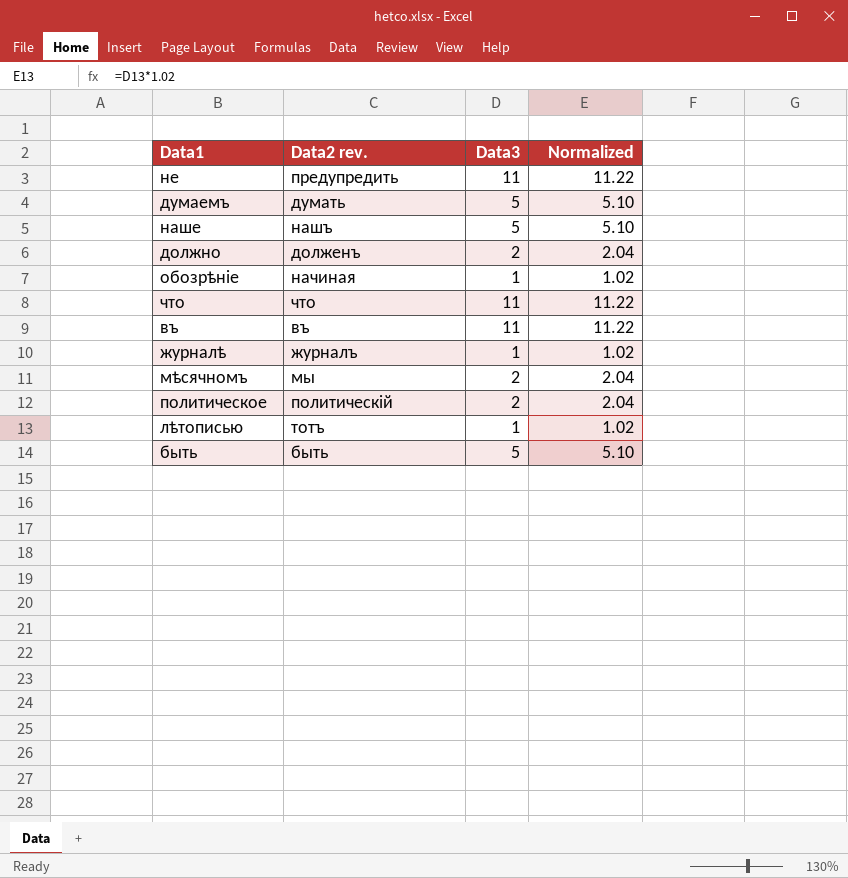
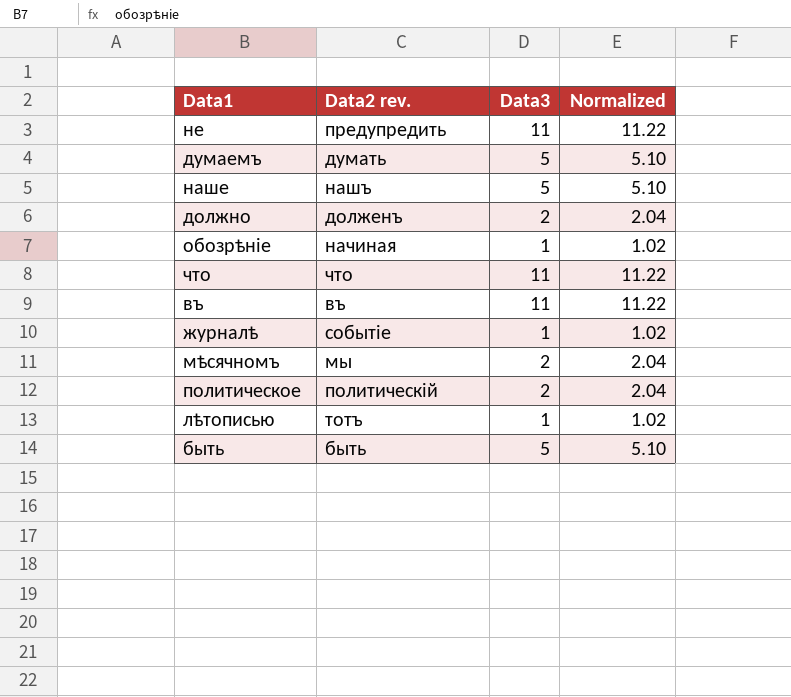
журналѣ | Data2 rev.: журналъ -> событiе

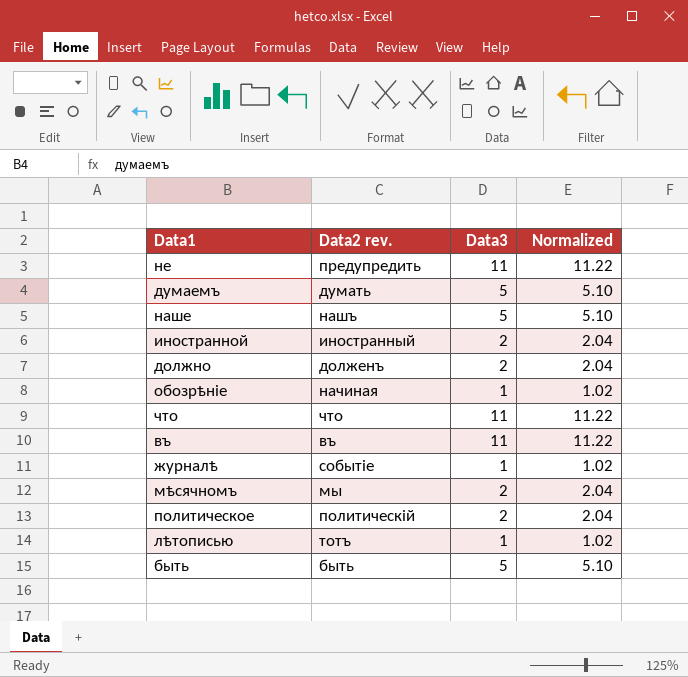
row иностранной: none -> иностранный | 2 | 2.04

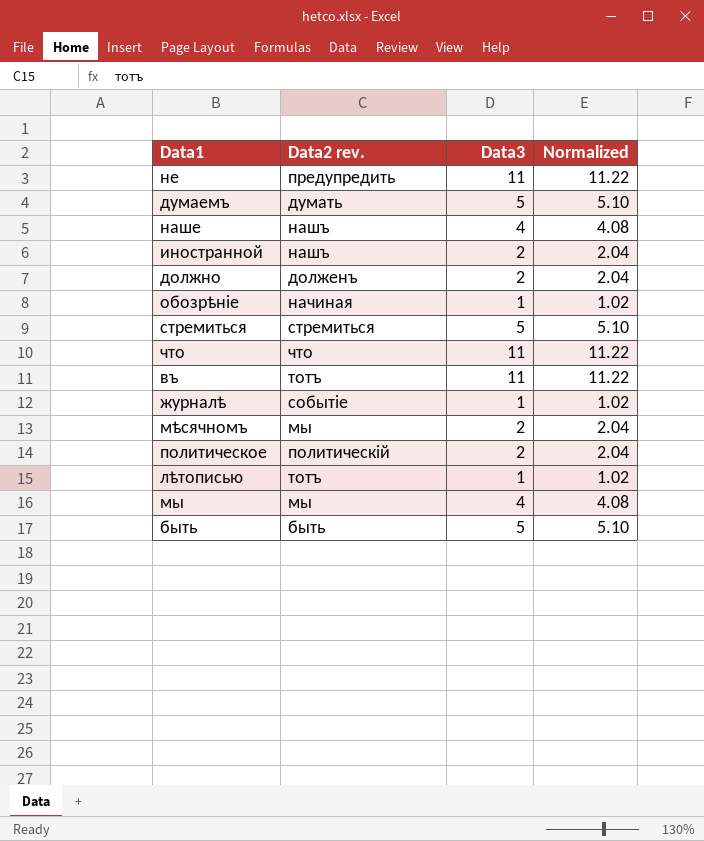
наше | Data3: 5 -> 4
наше | Normalized: 5.10 -> 4.08
иностранной | Data2 rev.: иностранный -> нашъ
row стремиться: none -> стремиться | 5 | 5.10
въ | Data2 rev.: въ -> тотъ
row мы: none -> мы | 4 | 4.08

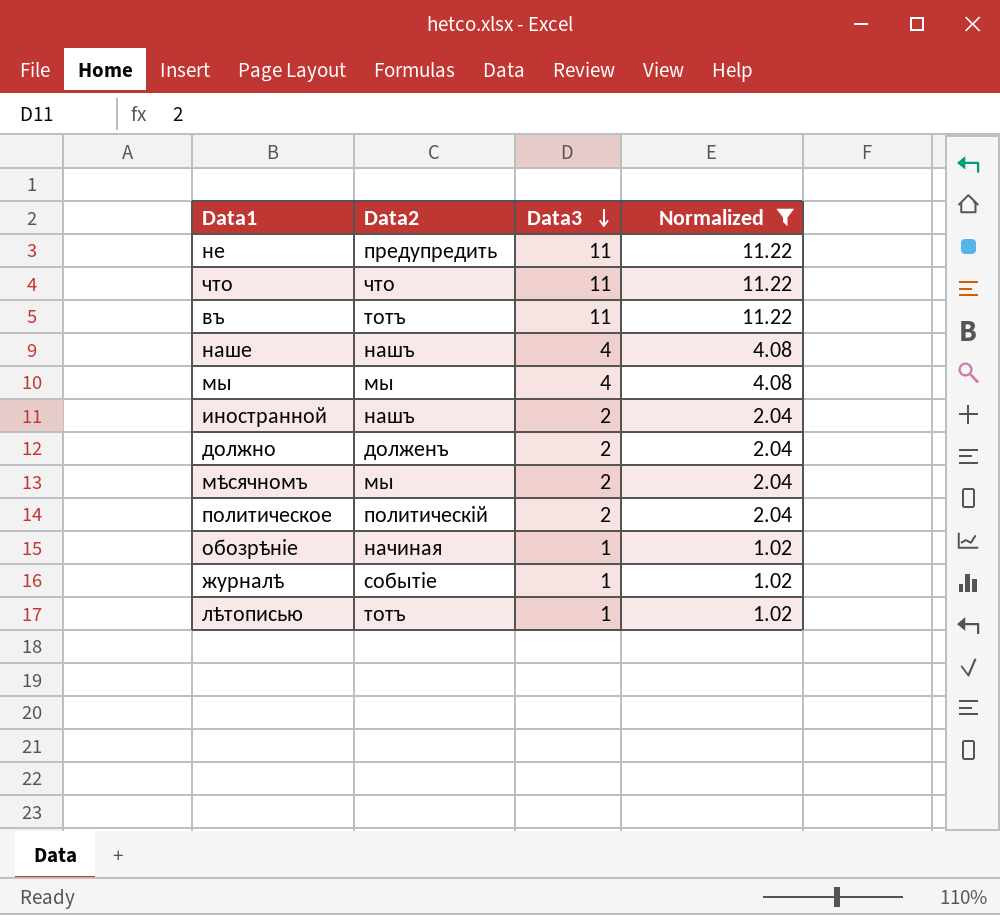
filter: none -> Normalized != 5.10
row order: none -> Data3 descending
column name: Data2 rev. -> Data2

